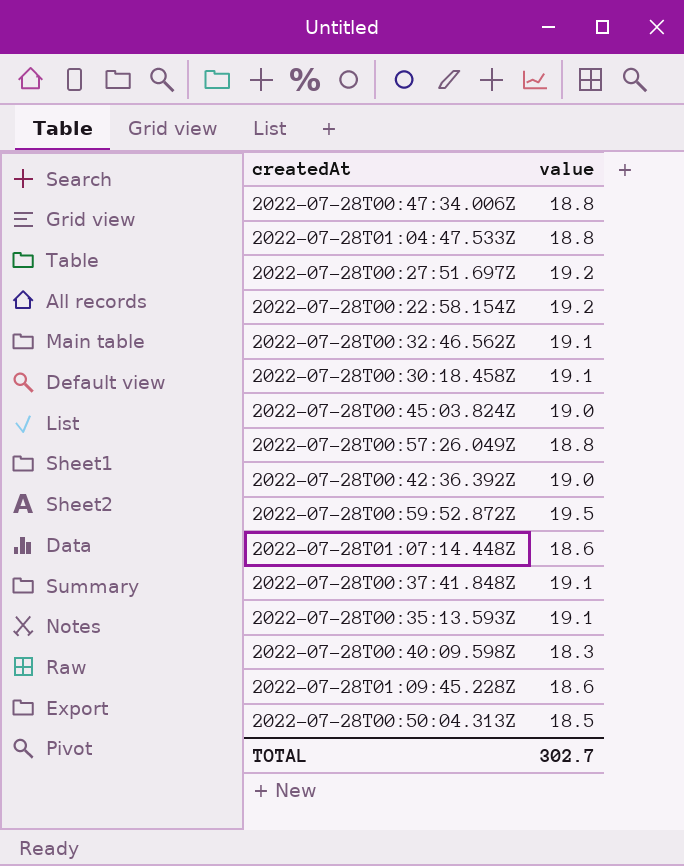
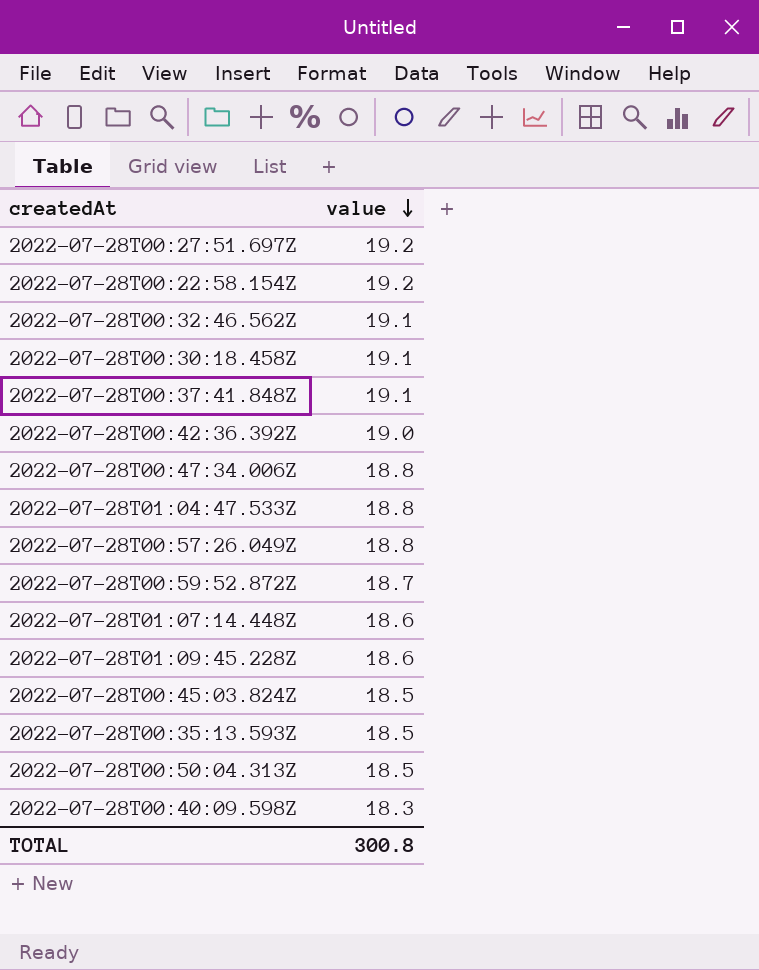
row order: none -> value descending
2022-07-28T00:59:52.872Z | value: 19.5 -> 18.7
2022-07-28T00:45:03.824Z | value: 19.0 -> 18.5
2022-07-28T00:35:13.593Z | value: 19.1 -> 18.5
TOTAL | value: 302.7 -> 300.8

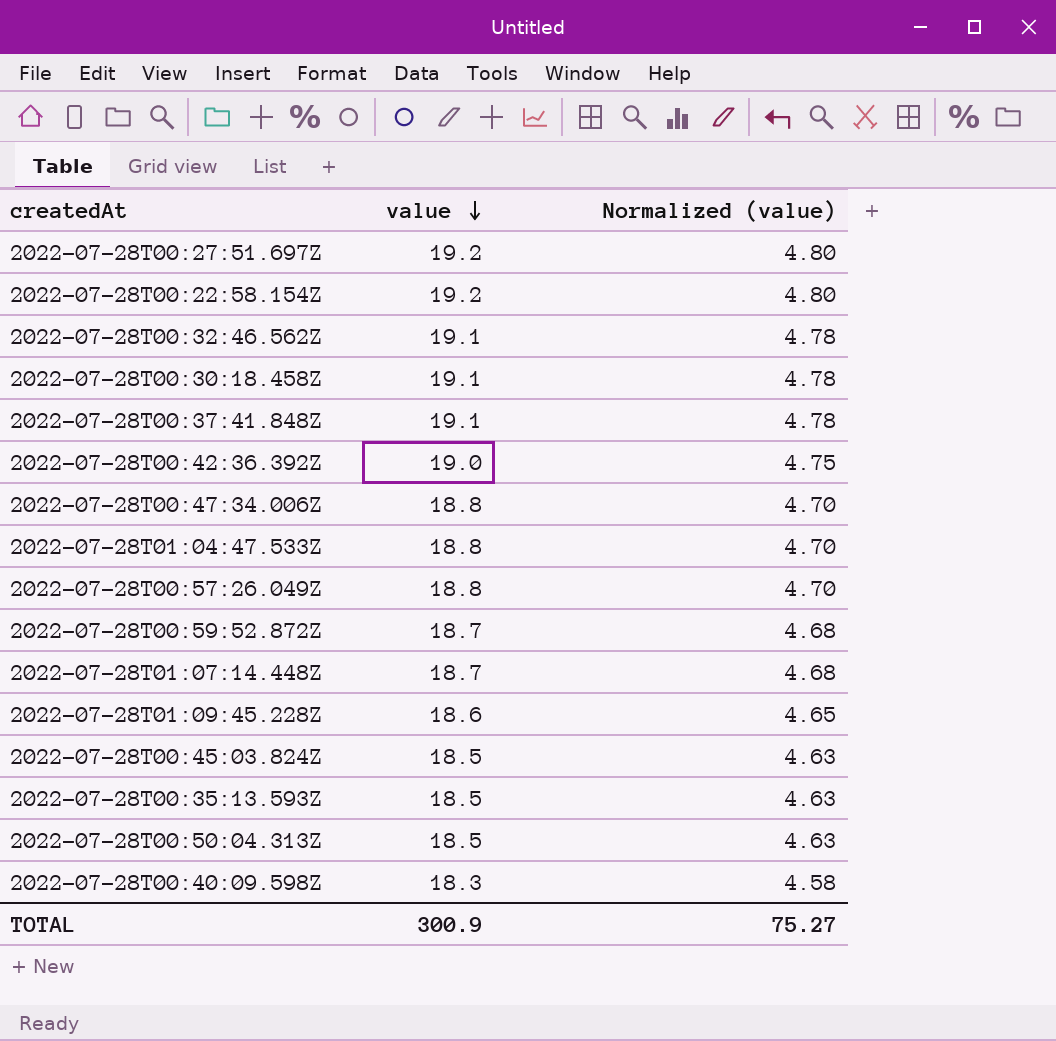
column Normalized (value) | formula: none -> [value] * 0.25
2022-07-28T01:07:14.448Z | value: 18.6 -> 18.7
TOTAL | value: 300.8 -> 300.9

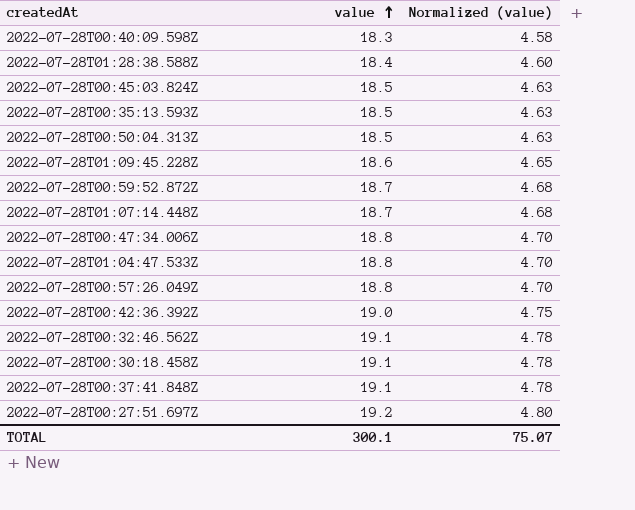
row order: value descending -> value ascending
row 2022-07-28T00:22:58.154Z: 19.2 | 4.80 -> none
row 2022-07-28T01:28:38.588Z: none -> 18.4 | 4.60
TOTAL | value: 300.9 -> 300.1
TOTAL | Normalized (value): 75.27 -> 75.07

